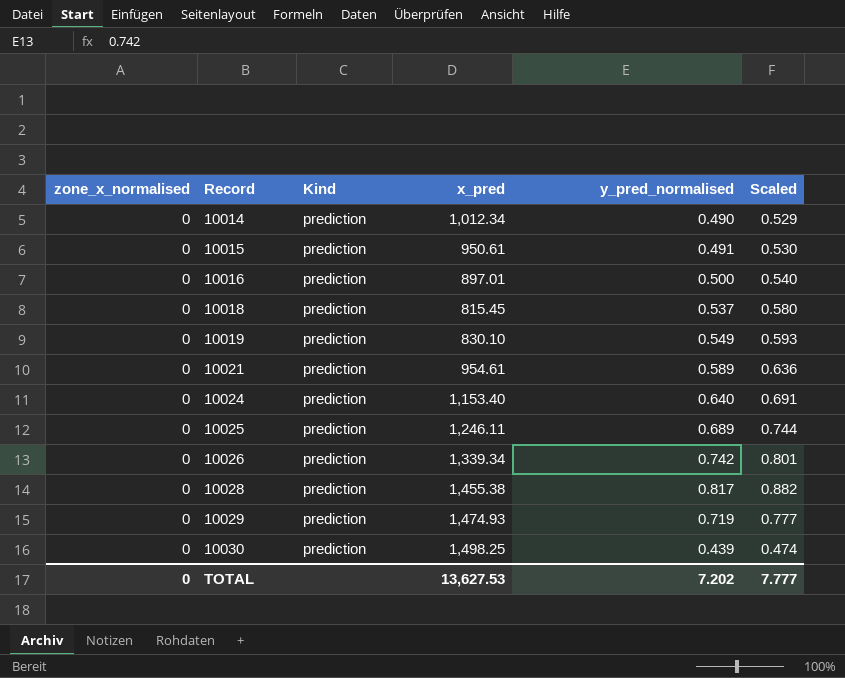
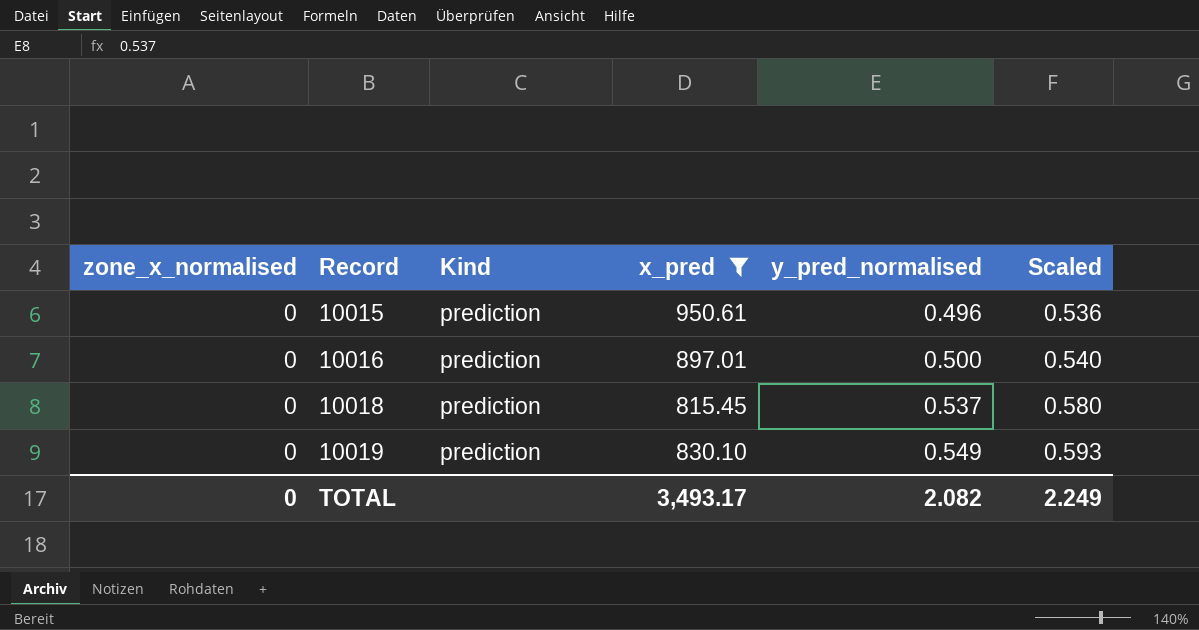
filter: none -> x_pred <= 950.61
10015 | y_pred_normalised: 0.491 -> 0.496
10015 | Scaled: 0.530 -> 0.536
TOTAL | x_pred: 13,627.53 -> 3,493.17
TOTAL | y_pred_normalised: 7.202 -> 2.082
TOTAL | Scaled: 7.777 -> 2.249

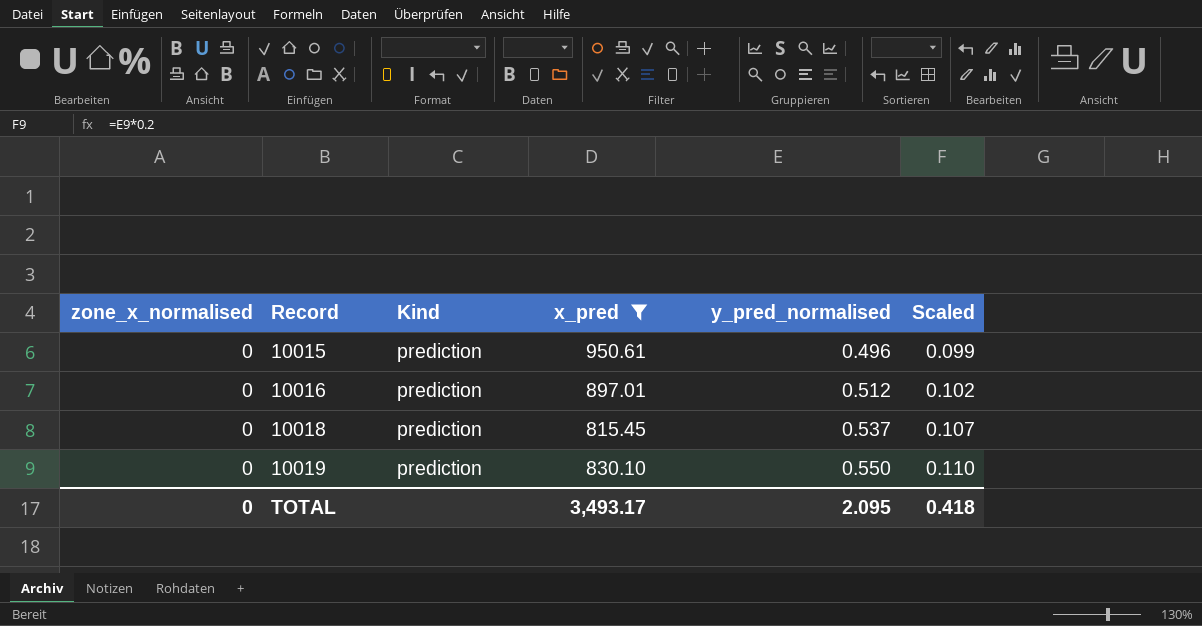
column Scaled | formula: [y_pred_normalised] * 1.08 -> [y_pred_normalised] * 0.2
10016 | y_pred_normalised: 0.500 -> 0.512
10019 | y_pred_normalised: 0.549 -> 0.550
TOTAL | y_pred_normalised: 2.082 -> 2.095
TOTAL | Scaled: 2.249 -> 0.418

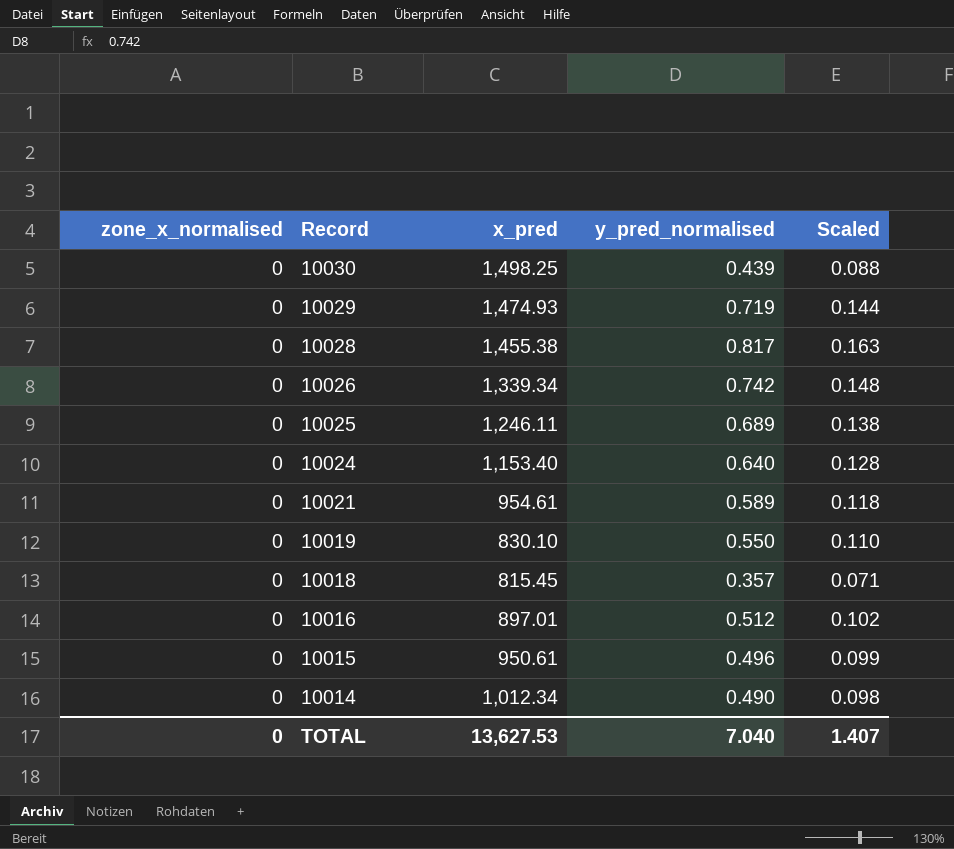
filter: x_pred <= 950.61 -> none
row order: Record ascending -> Record descending
column Kind | position: 3 -> none
10018 | y_pred_normalised: 0.537 -> 0.357
10018 | Scaled: 0.107 -> 0.071
TOTAL | x_pred: 3,493.17 -> 13,627.53
TOTAL | y_pred_normalised: 2.095 -> 7.040
TOTAL | Scaled: 0.418 -> 1.407

